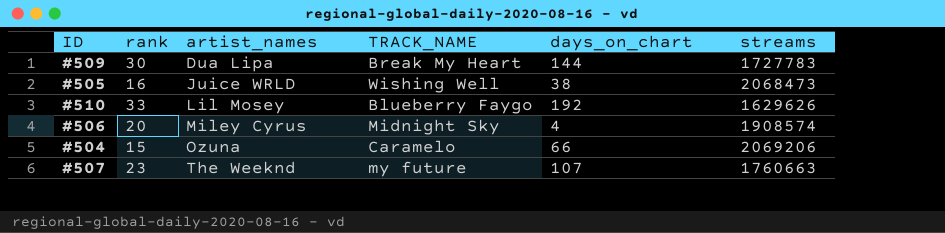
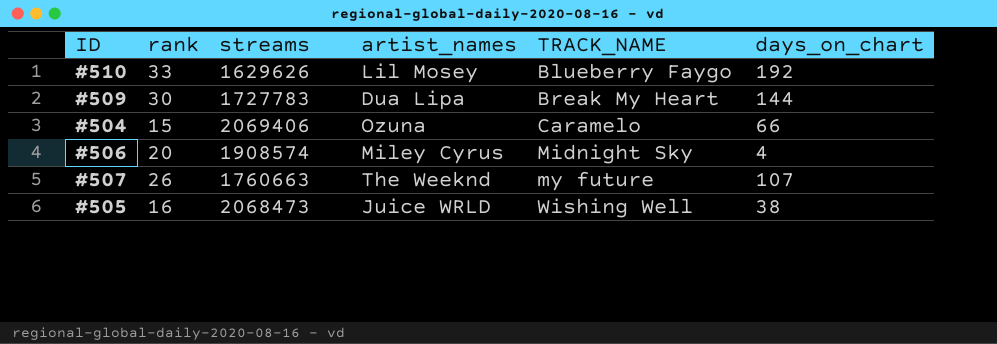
row order: artist_names ascending -> TRACK_NAME ascending
column streams | position: 6 -> 3
#504 | streams: 2069206 -> 2069406
#507 | rank: 23 -> 26

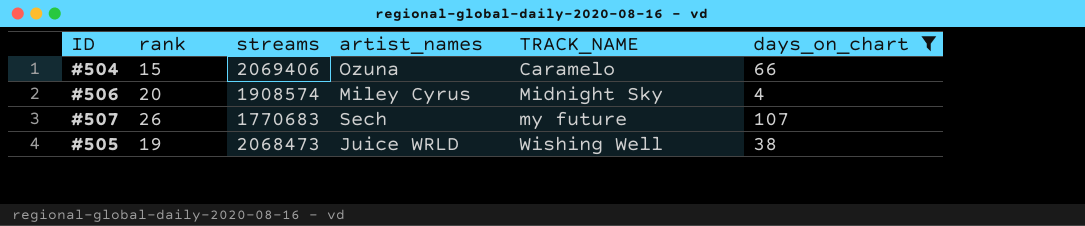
filter: none -> days_on_chart <= 107
#507 | streams: 1760663 -> 1770683
#507 | artist_names: The Weeknd -> Sech
#505 | rank: 16 -> 19

